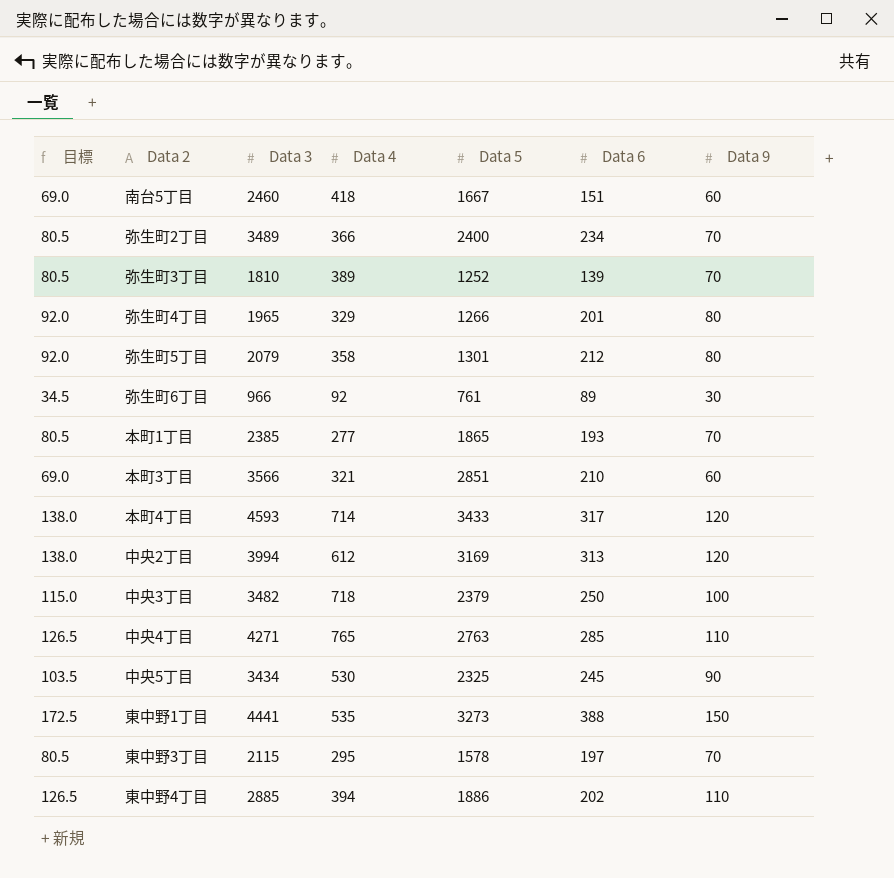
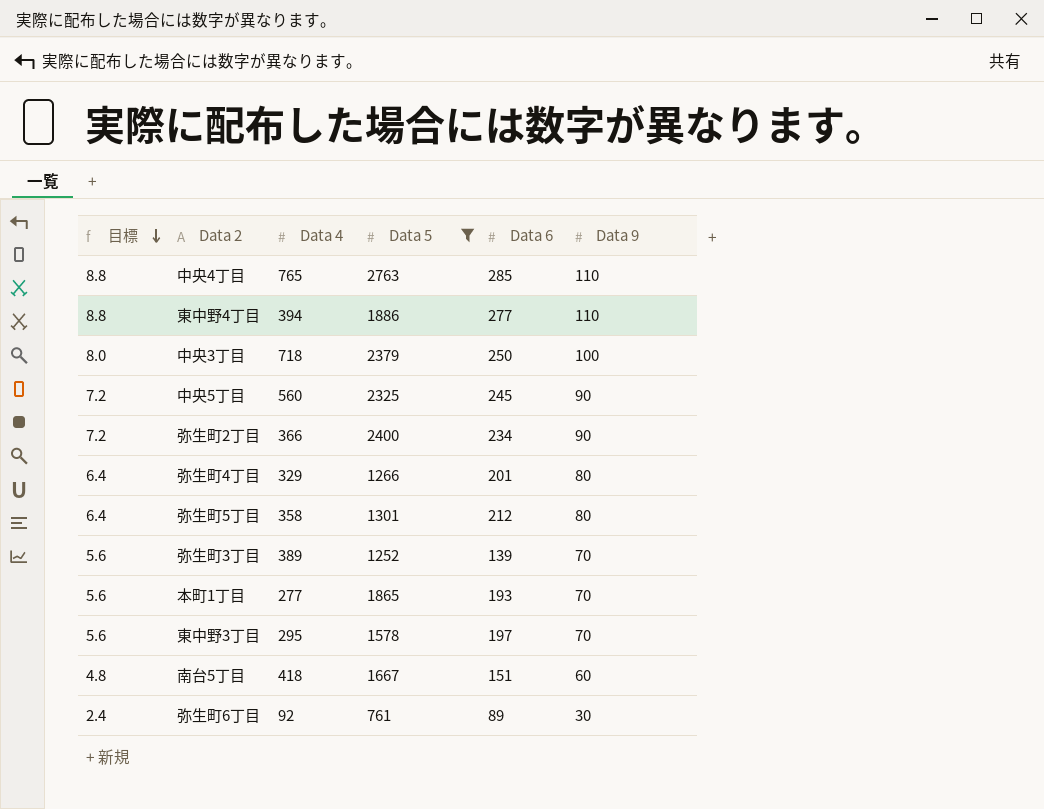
filter: none -> Data 5 <= 2763
row order: none -> 目標 descending
column Data 3 | position: 3 -> none
column 目標 | formula: [Data 9] * 1.15 -> [Data 9] * 0.08
東中野4丁目 | Data 6: 202 -> 277
中央5丁目 | Data 4: 530 -> 560
弥生町2丁目 | Data 9: 70 -> 90

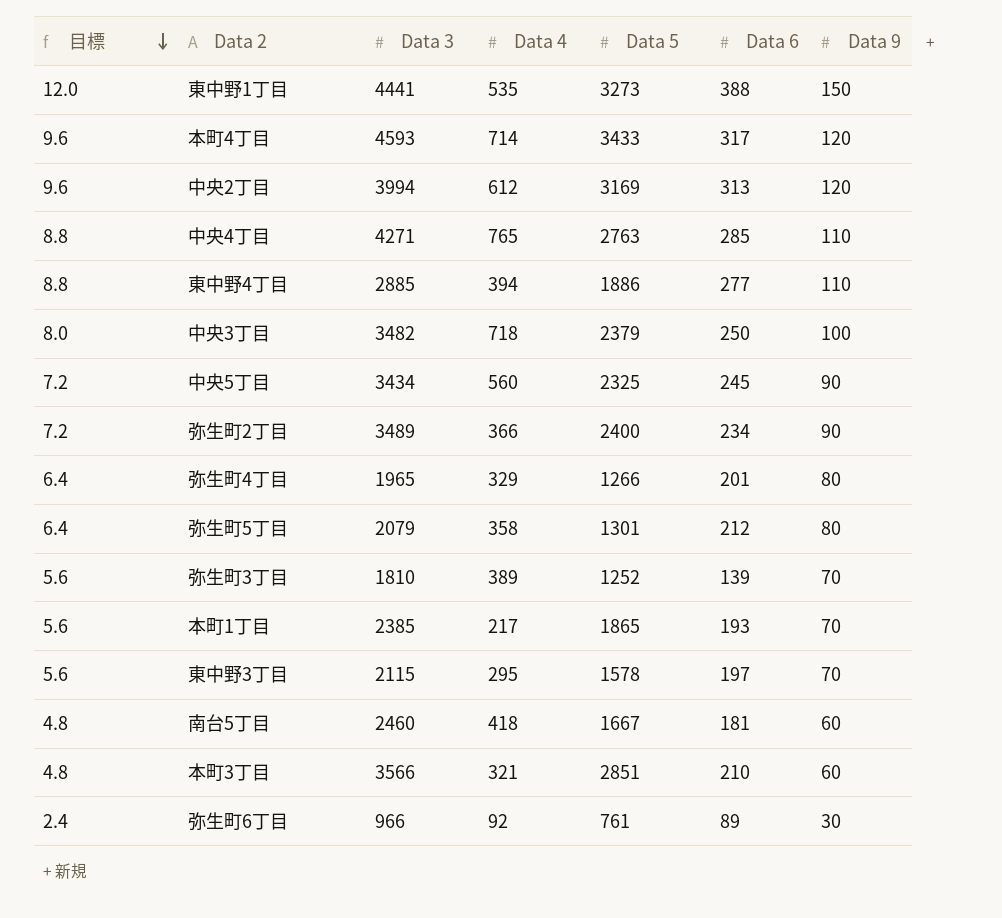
filter: Data 5 <= 2763 -> none
column Data 3 | position: none -> 3
本町1丁目 | Data 4: 277 -> 217
南台5丁目 | Data 6: 151 -> 181

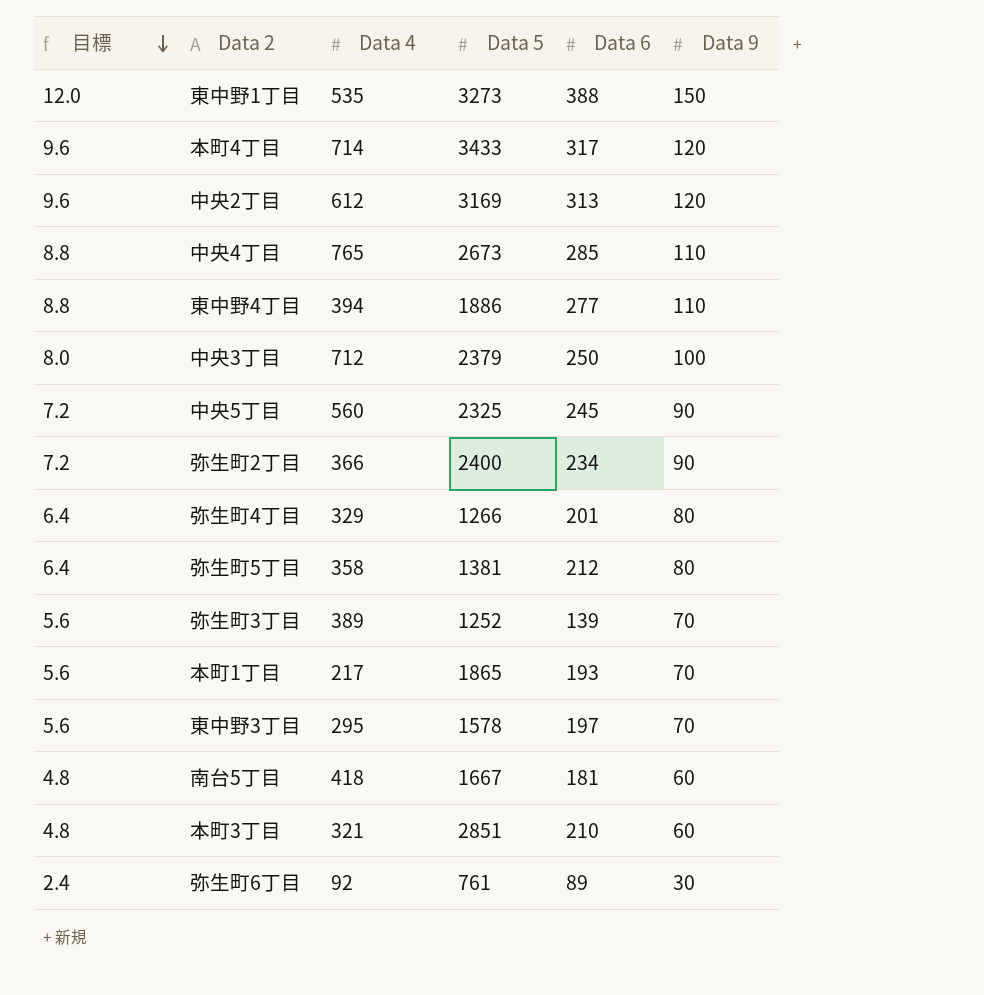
column Data 3 | position: 3 -> none
中央4丁目 | Data 5: 2763 -> 2673
中央3丁目 | Data 4: 718 -> 712
弥生町5丁目 | Data 5: 1301 -> 1381

